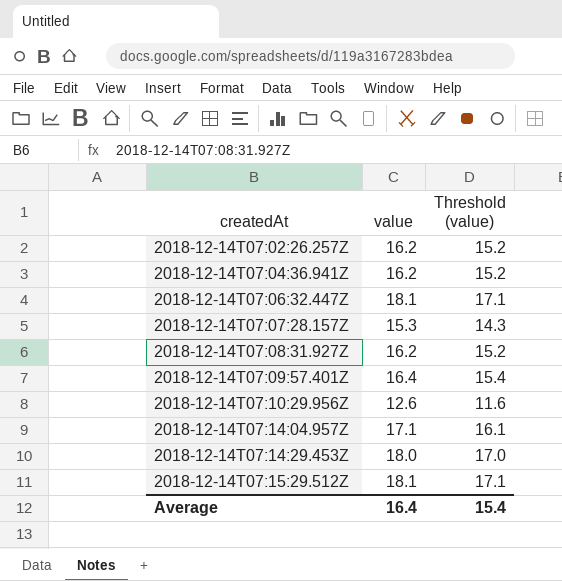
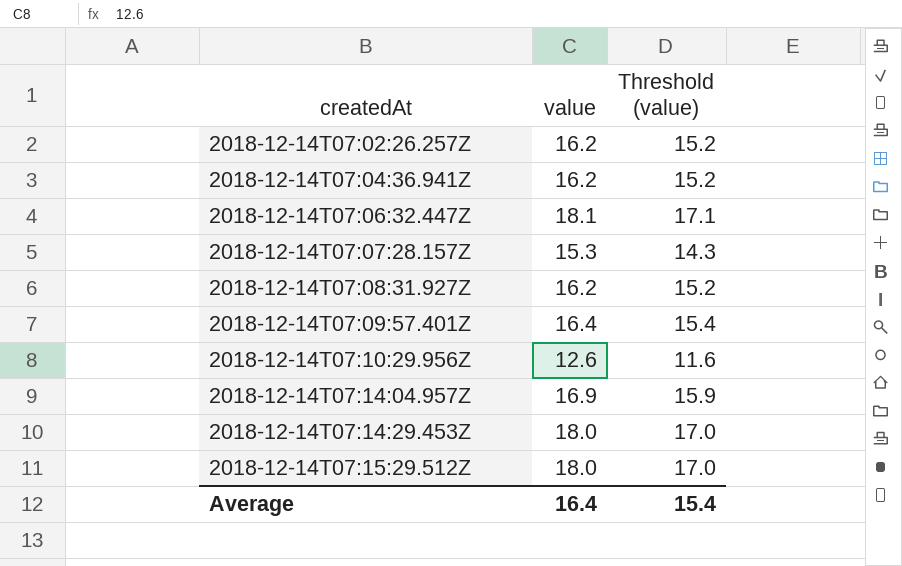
2018-12-14T07:14:04.957Z | value: 17.1 -> 16.9
2018-12-14T07:14:04.957Z | Threshold (value): 16.1 -> 15.9
2018-12-14T07:15:29.512Z | value: 18.1 -> 18.0
2018-12-14T07:15:29.512Z | Threshold (value): 17.1 -> 17.0

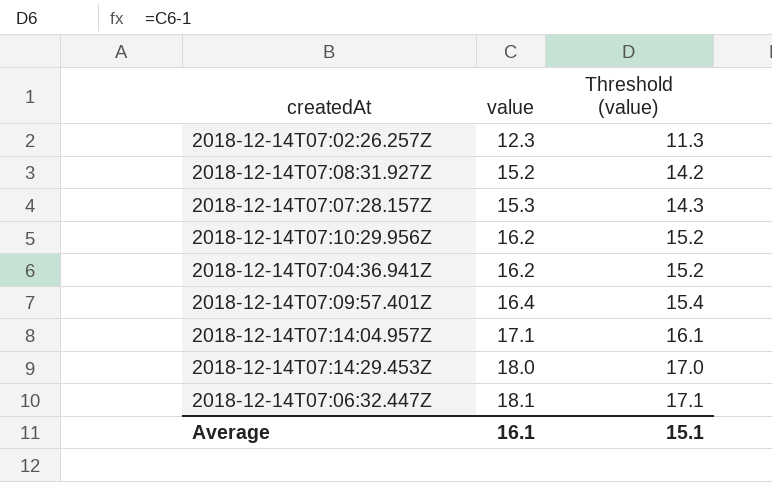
row order: createdAt ascending -> value ascending
row 2018-12-14T07:15:29.512Z: 18.0 | 17.0 -> none
2018-12-14T07:02:26.257Z | value: 16.2 -> 12.3
2018-12-14T07:02:26.257Z | Threshold (value): 15.2 -> 11.3
2018-12-14T07:08:31.927Z | value: 16.2 -> 15.2
2018-12-14T07:08:31.927Z | Threshold (value): 15.2 -> 14.2
2018-12-14T07:10:29.956Z | value: 12.6 -> 16.2
2018-12-14T07:10:29.956Z | Threshold (value): 11.6 -> 15.2
2018-12-14T07:14:04.957Z | value: 16.9 -> 17.1
2018-12-14T07:14:04.957Z | Threshold (value): 15.9 -> 16.1
Average | value: 16.4 -> 16.1
Average | Threshold (value): 15.4 -> 15.1

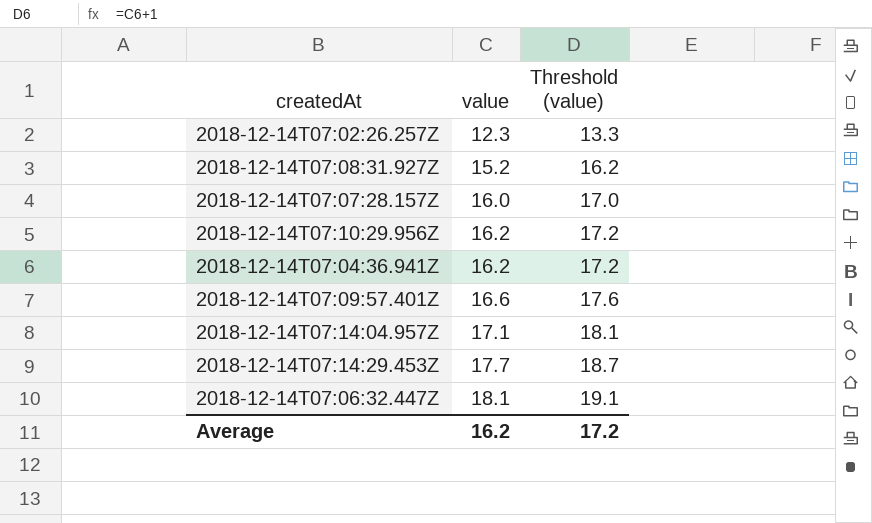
column Threshold (value) | formula: [value] - 1 -> [value] + 1
2018-12-14T07:07:28.157Z | value: 15.3 -> 16.0
2018-12-14T07:09:57.401Z | value: 16.4 -> 16.6
2018-12-14T07:14:29.453Z | value: 18.0 -> 17.7
Average | value: 16.1 -> 16.2
Average | Threshold (value): 15.1 -> 17.2

